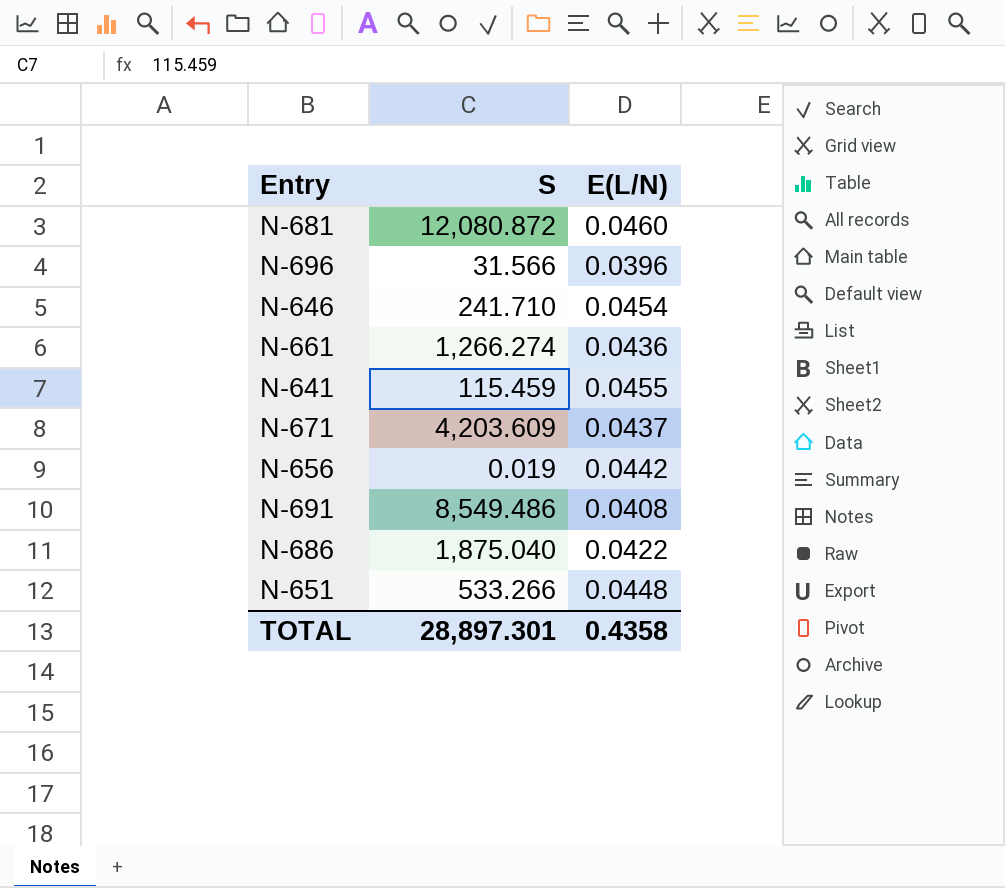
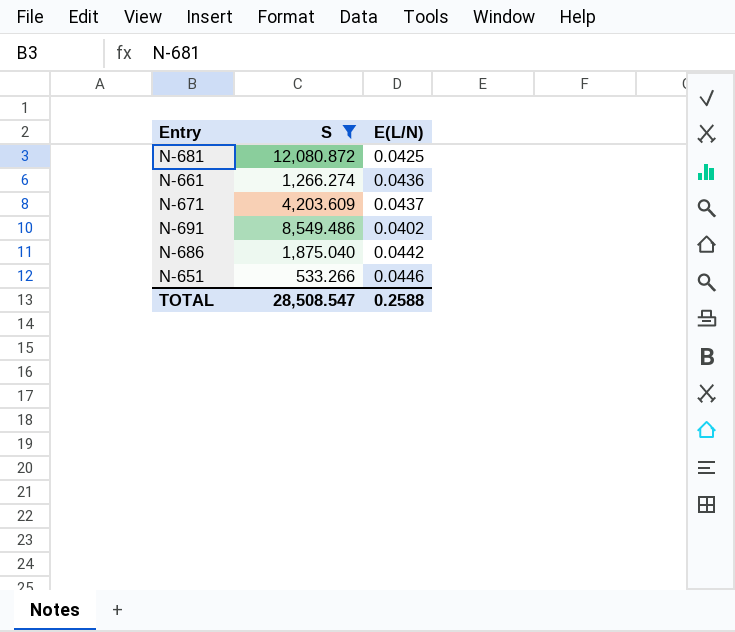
filter: none -> S >= 533.266
N-681 | E(L/N): 0.0460 -> 0.0425
N-691 | E(L/N): 0.0408 -> 0.0402
N-686 | E(L/N): 0.0422 -> 0.0442
N-651 | E(L/N): 0.0448 -> 0.0446
TOTAL | S: 28,897.301 -> 28,508.547
TOTAL | E(L/N): 0.4358 -> 0.2588

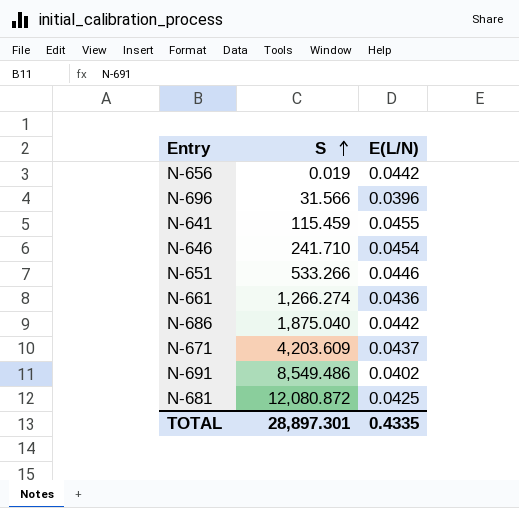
filter: S >= 533.266 -> none
row order: none -> S ascending
TOTAL | S: 28,508.547 -> 28,897.301
TOTAL | E(L/N): 0.2588 -> 0.4335

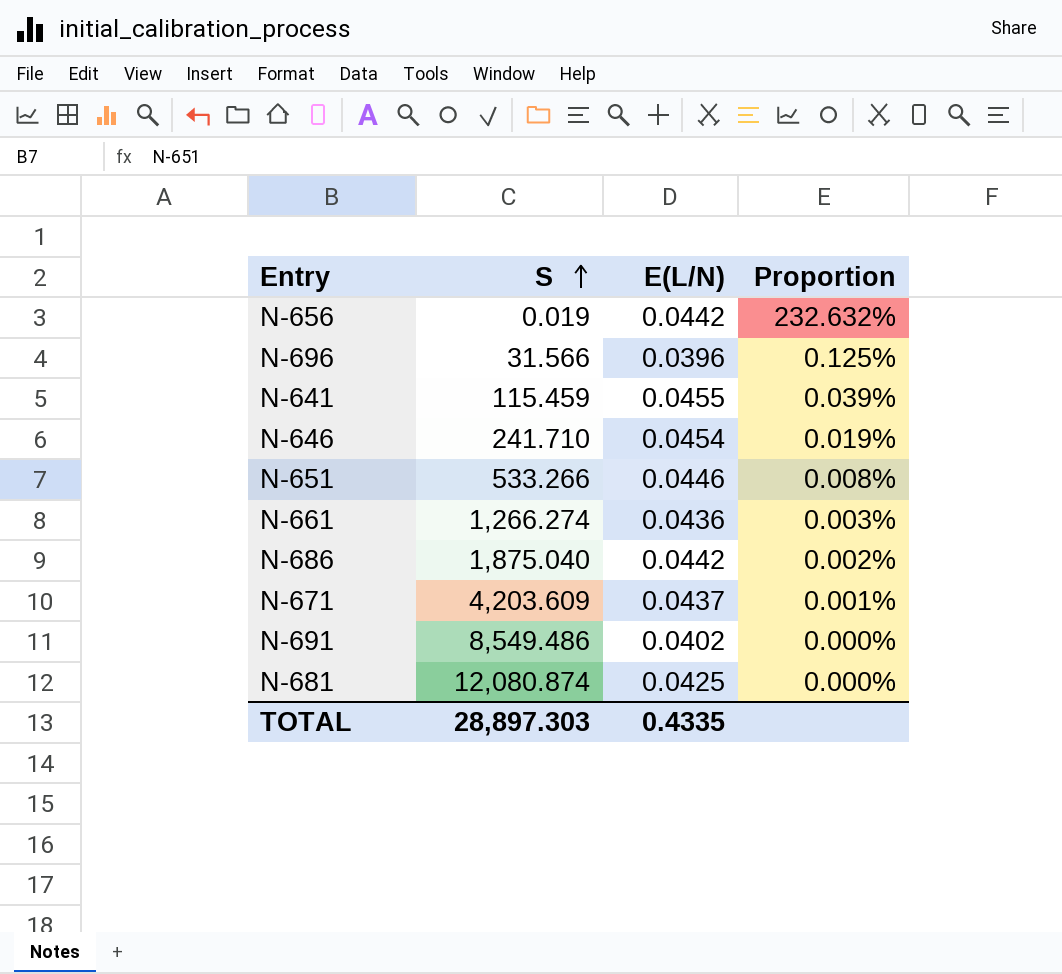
column Proportion | formula: none -> [E(L/N)] / [S]
N-681 | S: 12,080.872 -> 12,080.874
TOTAL | S: 28,897.301 -> 28,897.303

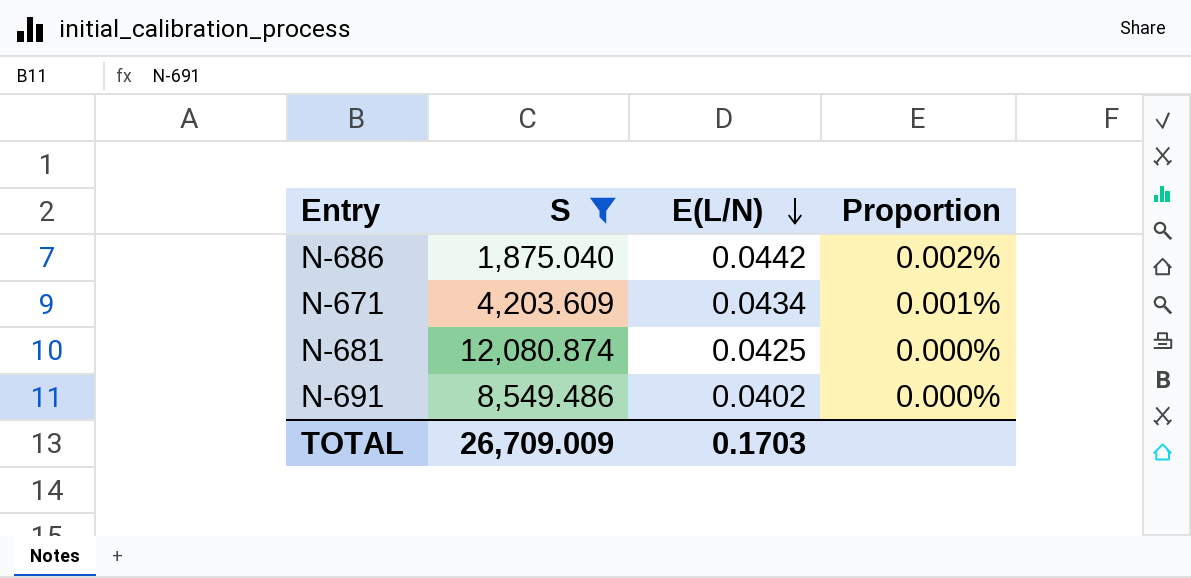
filter: none -> S >= 1,875.040
row order: S ascending -> E(L/N) descending
N-671 | E(L/N): 0.0437 -> 0.0434
TOTAL | S: 28,897.303 -> 26,709.009
TOTAL | E(L/N): 0.4335 -> 0.1703

